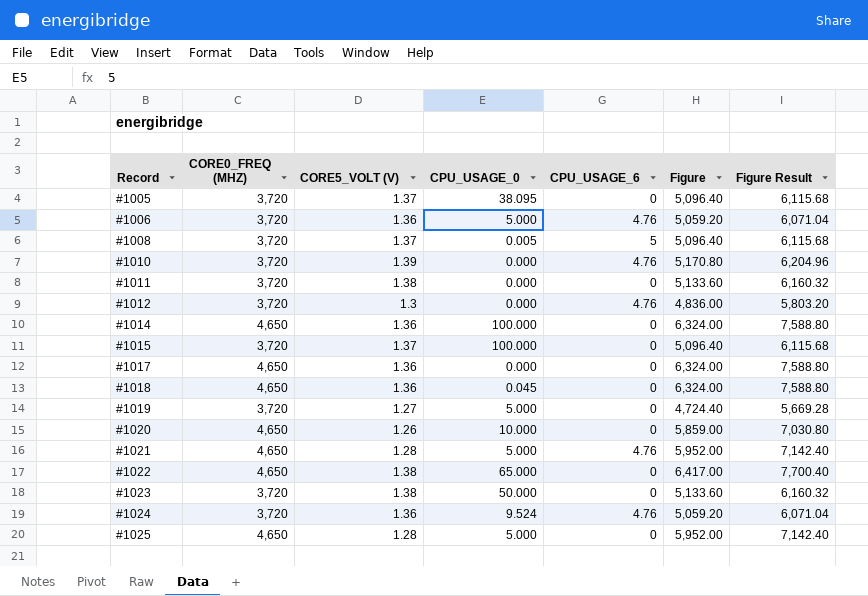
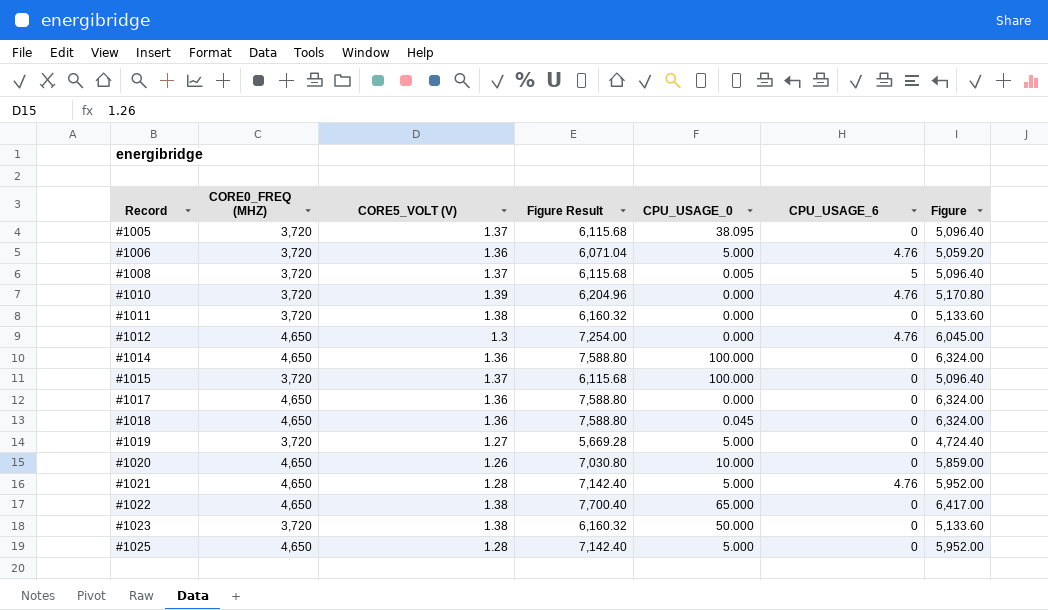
column Figure Result | position: 7 -> 4
row #1024: 3,720 | 1.36 | 9.524 | 4.76 | 5,059.20 | 6,071.04 -> none
#1012 | CORE0_FREQ (MHZ): 3,720 -> 4,650
#1012 | Figure Result: 5,803.20 -> 7,254.00
#1012 | Figure: 4,836.00 -> 6,045.00

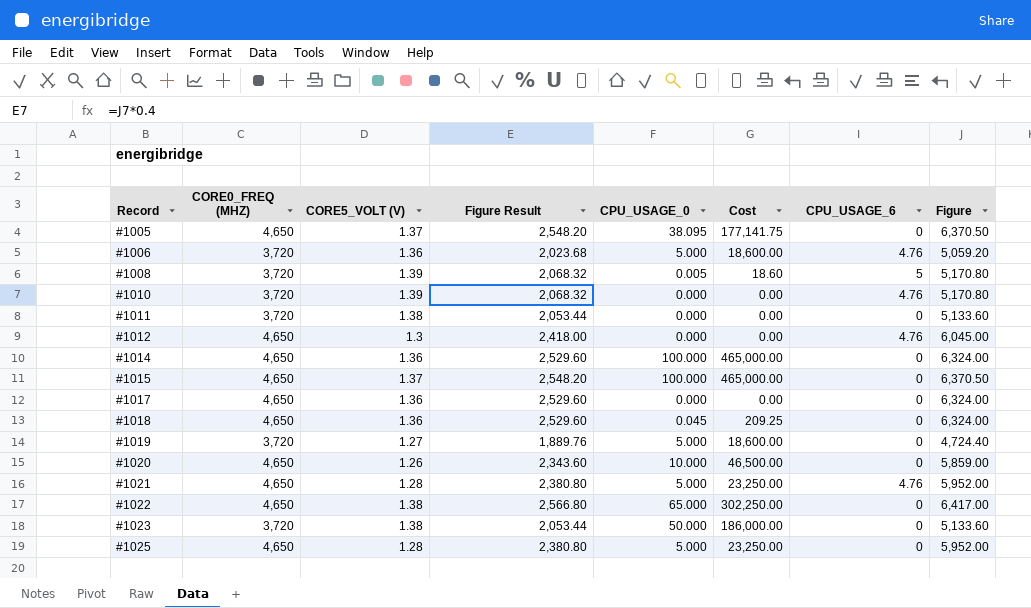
column Figure Result | formula: [Figure] * 1.2 -> [Figure] * 0.4
column Cost | formula: none -> [CORE0_FREQ (MHZ)] * [CPU_USAGE_0]
#1005 | CORE0_FREQ (MHZ): 3,720 -> 4,650
#1005 | Figure: 5,096.40 -> 6,370.50
#1008 | CORE5_VOLT (V): 1.37 -> 1.39
#1008 | Figure: 5,096.40 -> 5,170.80
#1015 | CORE0_FREQ (MHZ): 3,720 -> 4,650
#1015 | Figure: 5,096.40 -> 6,370.50

